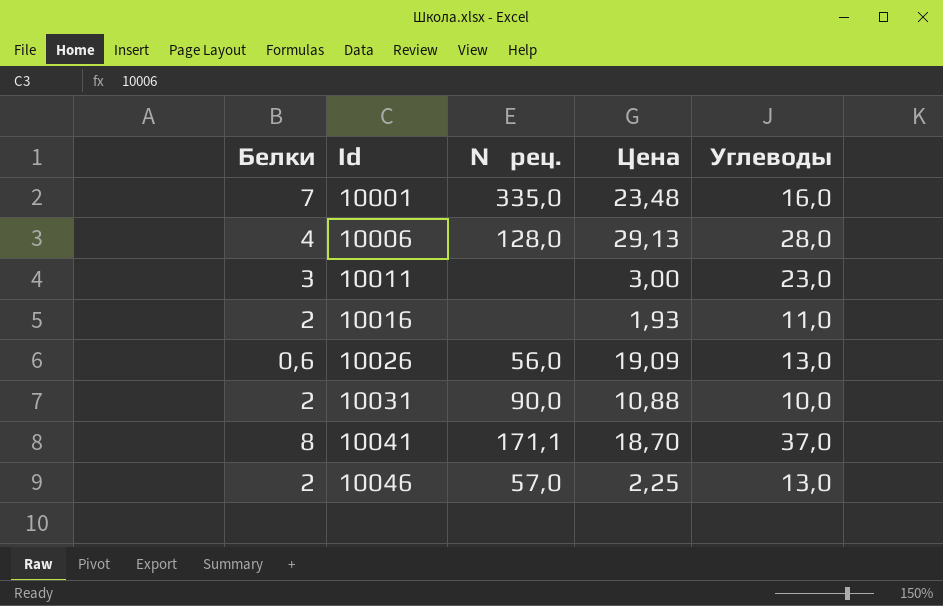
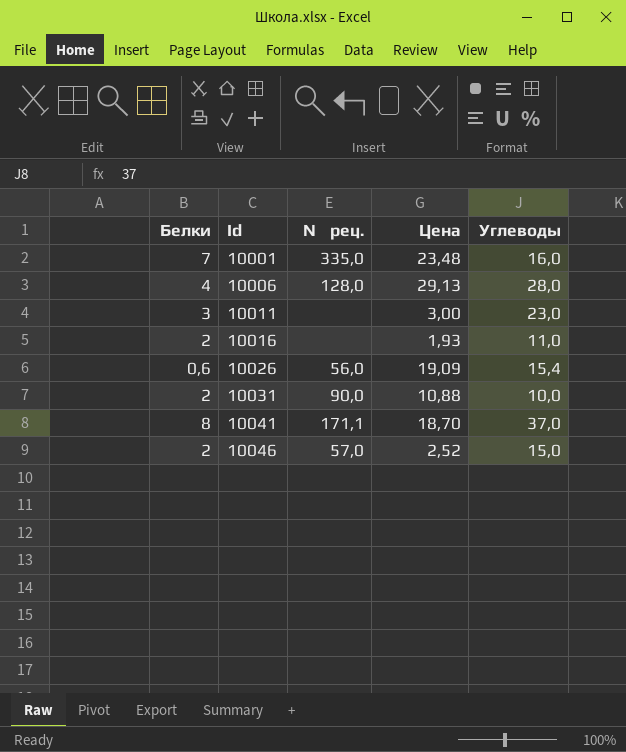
10026 | Углеводы: 13,0 -> 15,4
10046 | Цена: 2,25 -> 2,52
10046 | Углеводы: 13,0 -> 15,0

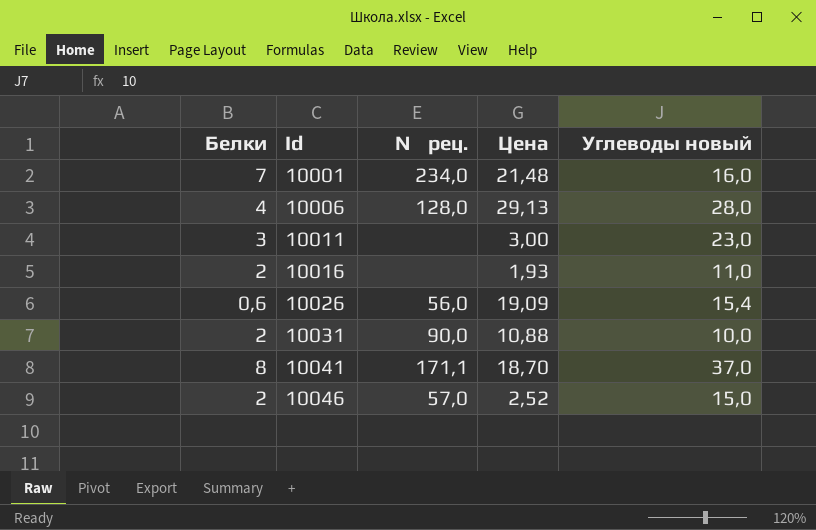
column name: Углеводы -> Углеводы новый
10001 | № рец.: 335,0 -> 234,0
10001 | Цена: 23,48 -> 21,48

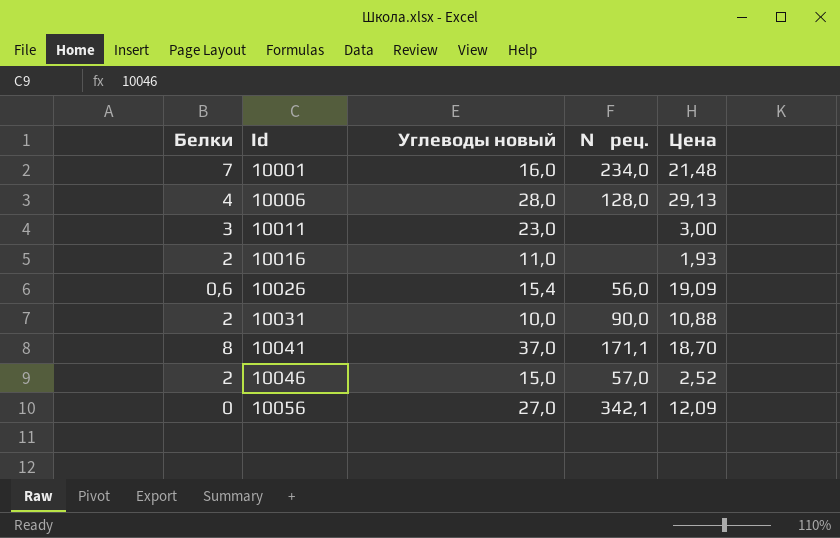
column Углеводы новый | position: 5 -> 3
row 10056: none -> 0 | 27,0 | 342,1 | 12,09

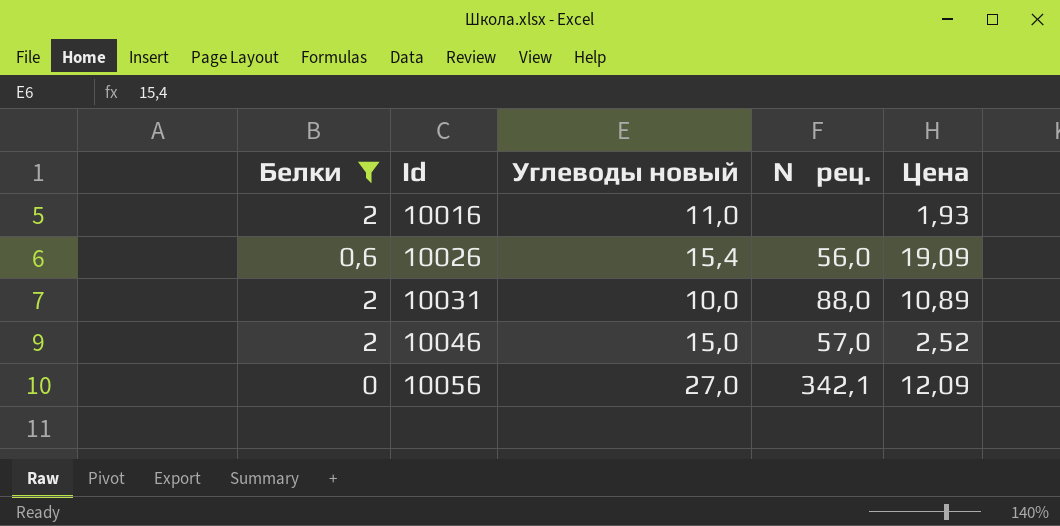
filter: none -> Белки <= 2
10031 | № рец.: 90,0 -> 88,0
10031 | Цена: 10,88 -> 10,89

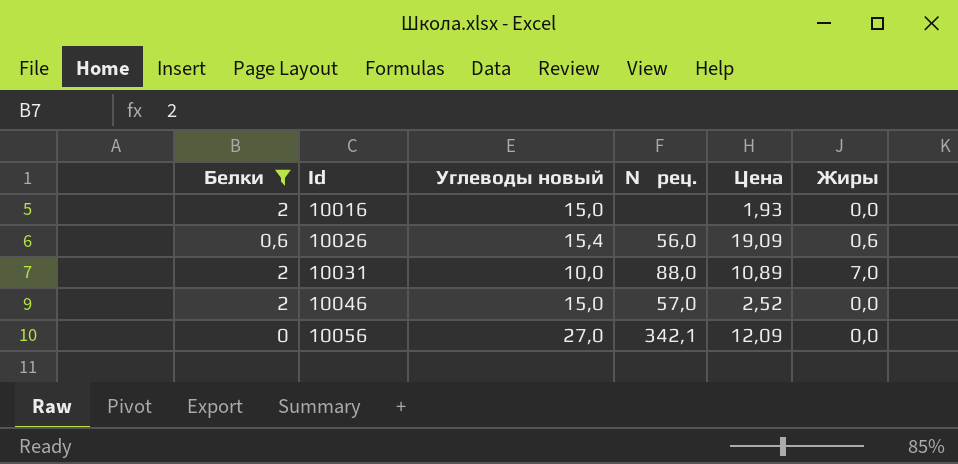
column Жиры | position: none -> 6
10016 | Углеводы новый: 11,0 -> 15,0

